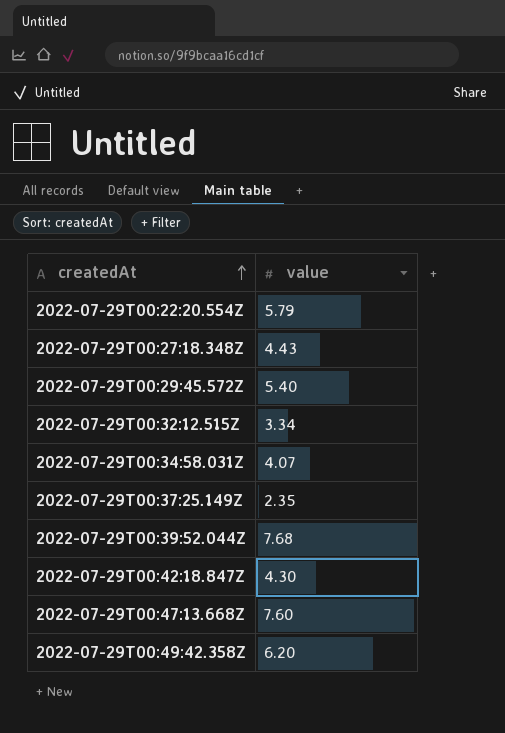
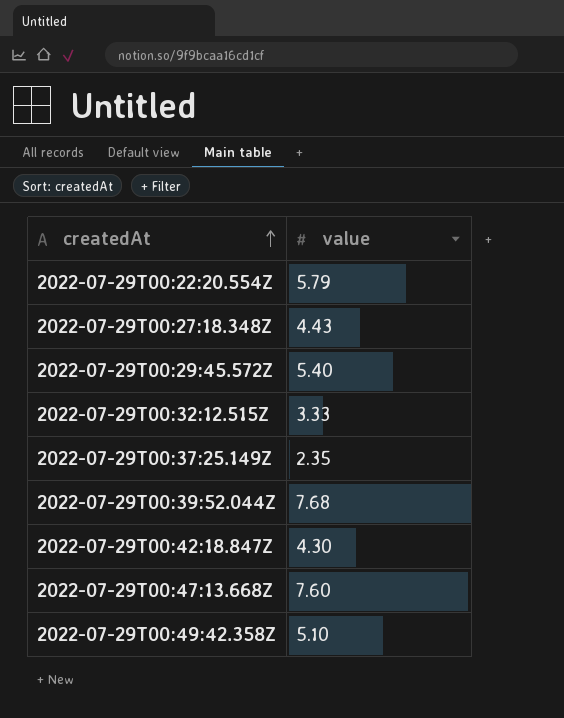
row 2022-07-29T00:34:58.031Z: 4.07 -> none
2022-07-29T00:32:12.515Z | value: 3.34 -> 3.33
2022-07-29T00:49:42.358Z | value: 6.20 -> 5.10

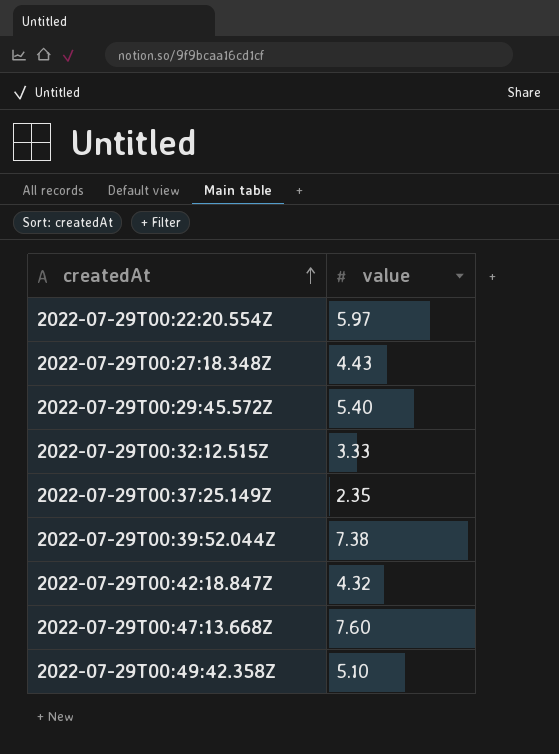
2022-07-29T00:22:20.554Z | value: 5.79 -> 5.97
2022-07-29T00:39:52.044Z | value: 7.68 -> 7.38
2022-07-29T00:42:18.847Z | value: 4.30 -> 4.32

